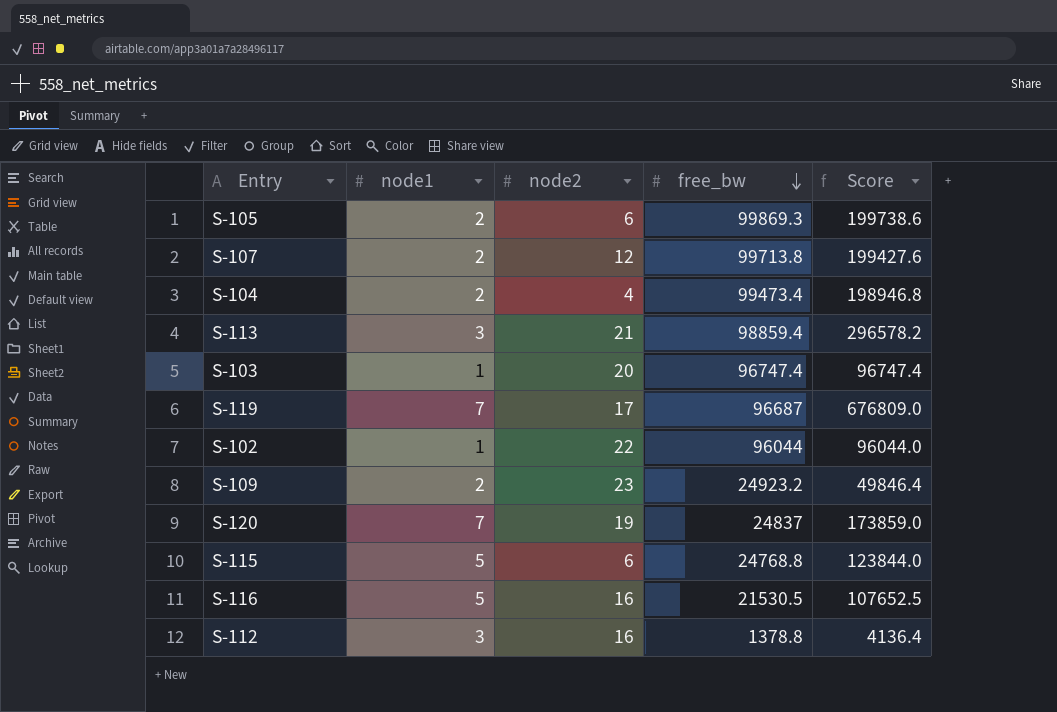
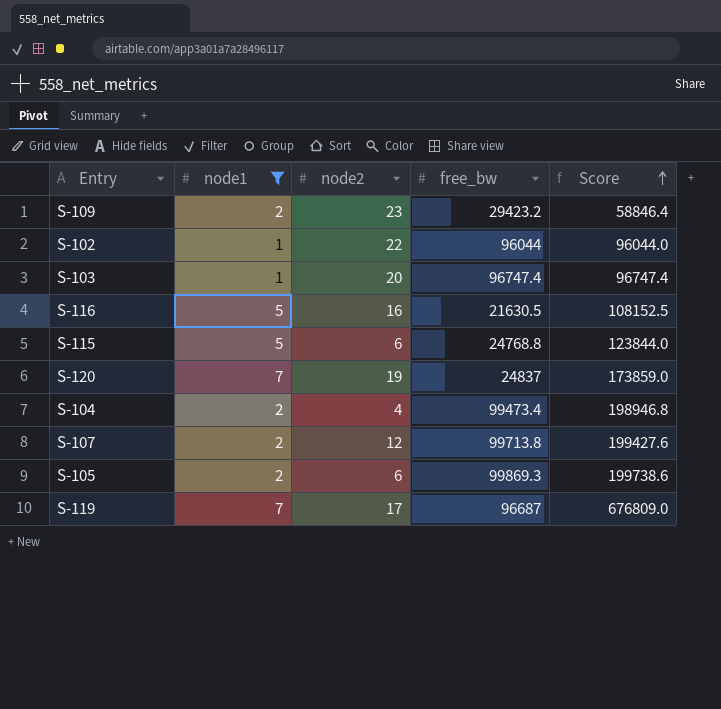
filter: none -> node1 != 3
row order: free_bw descending -> Score ascending
S-109 | free_bw: 24923.2 -> 29423.2
S-109 | Score: 49846.4 -> 58846.4
S-116 | free_bw: 21530.5 -> 21630.5
S-116 | Score: 107652.5 -> 108152.5

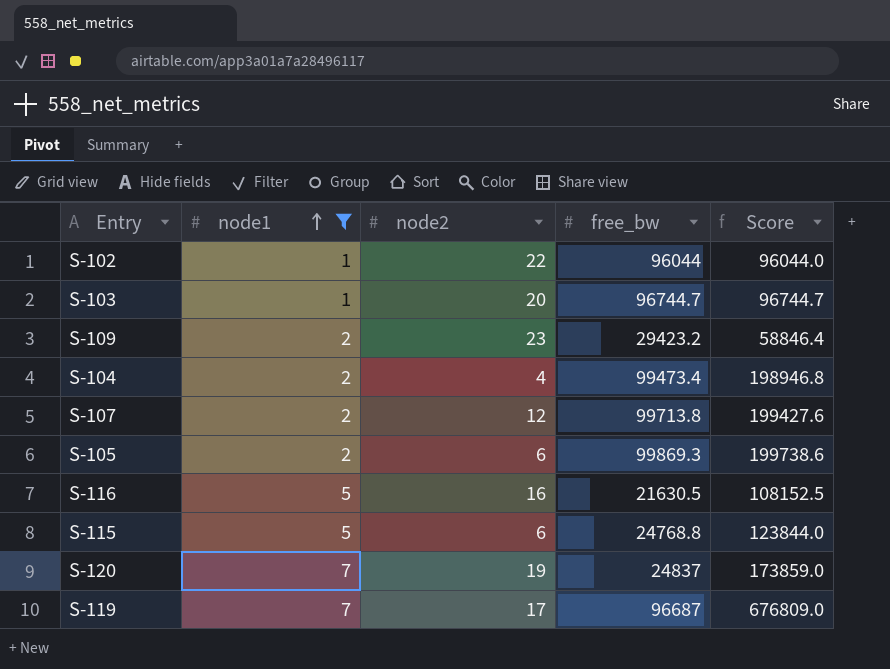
row order: Score ascending -> node1 ascending
S-103 | free_bw: 96747.4 -> 96744.7
S-103 | Score: 96747.4 -> 96744.7

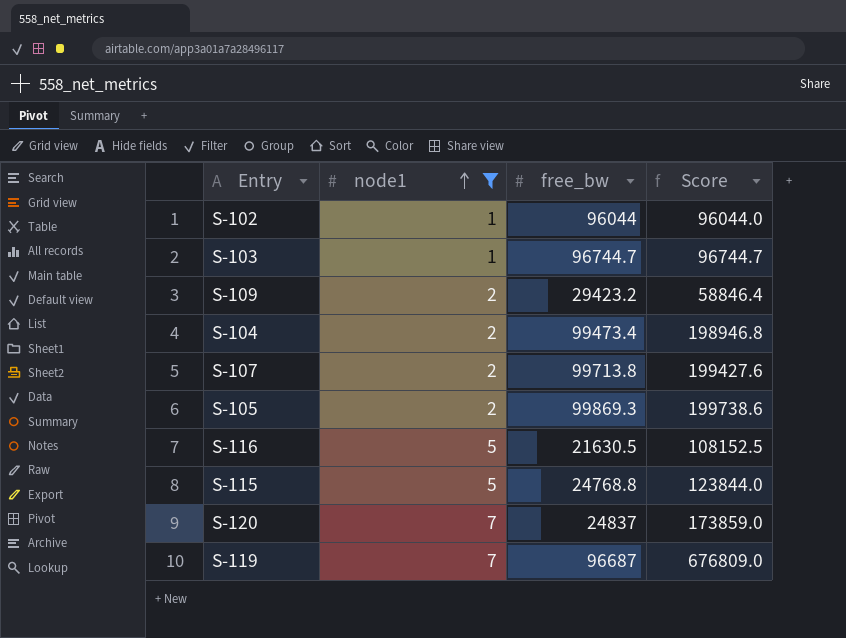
column node2 | position: 3 -> none

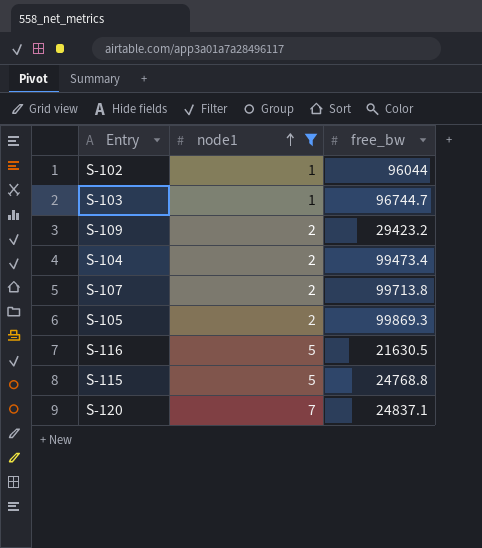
column Score | formula: [node1] * [free_bw] -> none
row S-119: 7 | 96687 | 676809.0 -> none
S-120 | free_bw: 24837 -> 24837.1

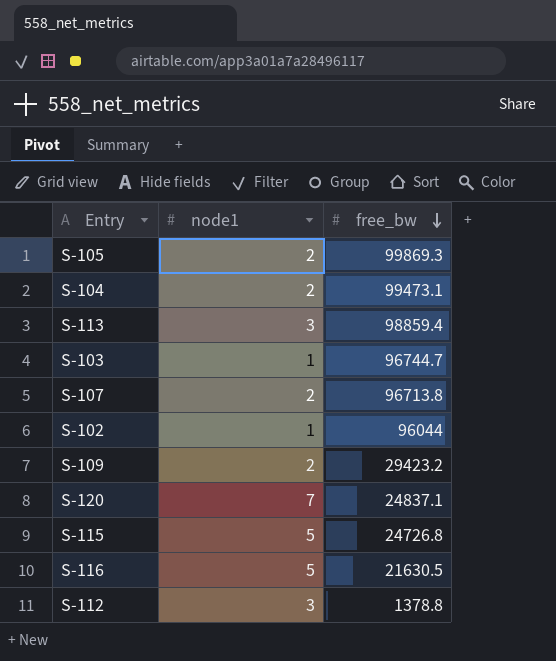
filter: node1 != 3 -> none
row order: node1 ascending -> free_bw descending
S-104 | free_bw: 99473.4 -> 99473.1
S-107 | free_bw: 99713.8 -> 96713.8
S-115 | free_bw: 24768.8 -> 24726.8

